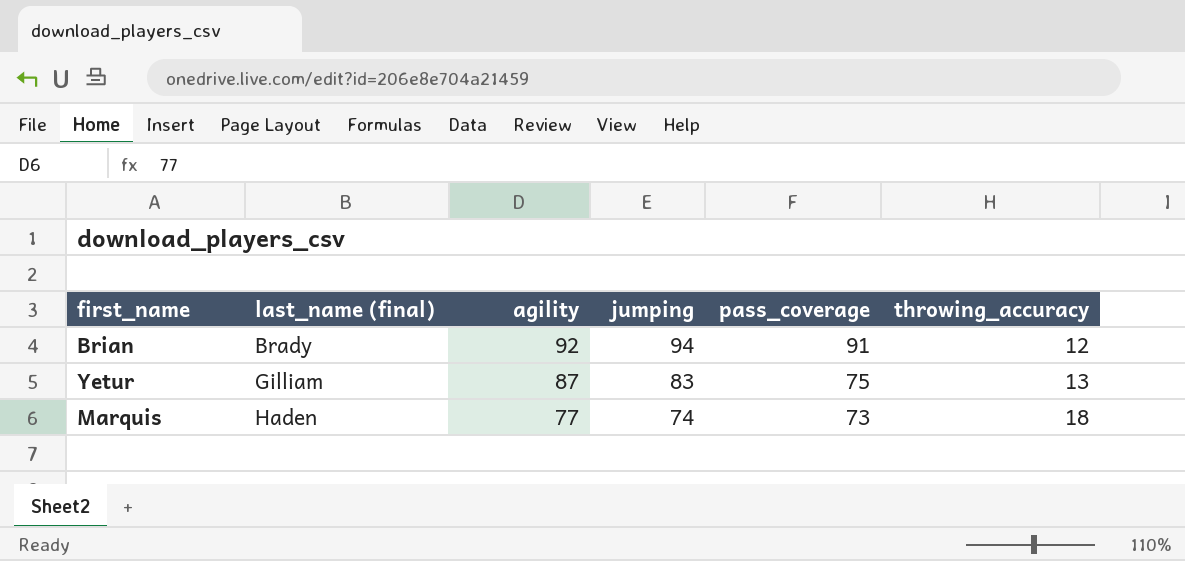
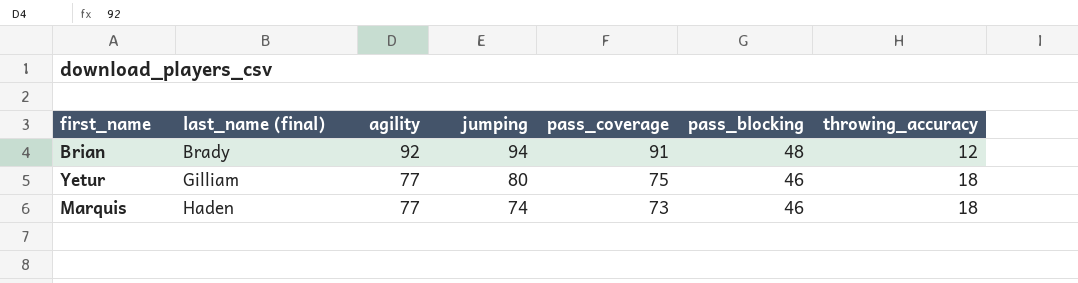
column pass_blocking | position: none -> 6
Yetur | agility: 87 -> 77
Yetur | jumping: 83 -> 80
Yetur | throwing_accuracy: 13 -> 18

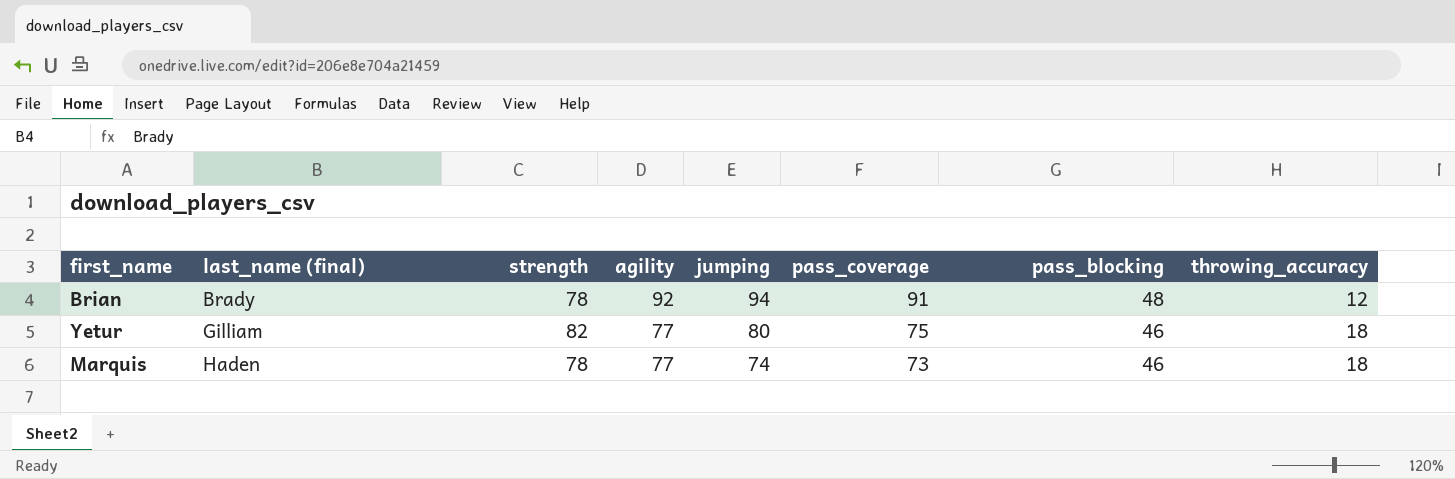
column strength | position: none -> 3

